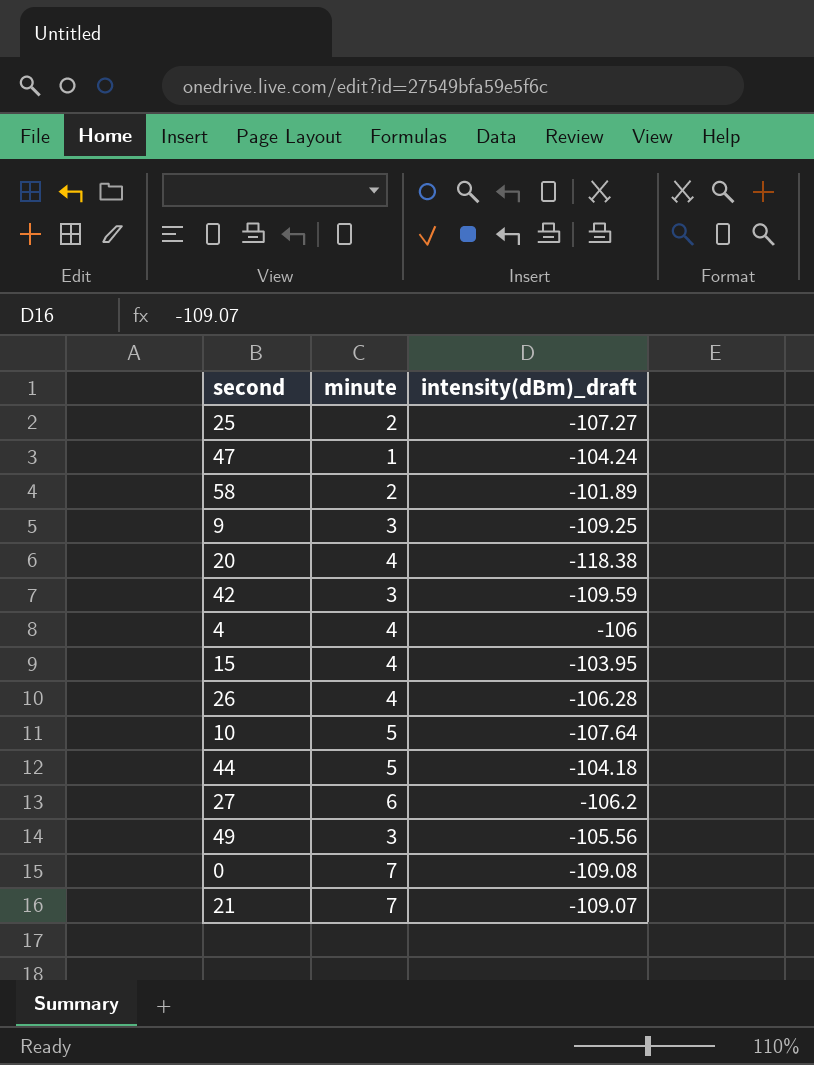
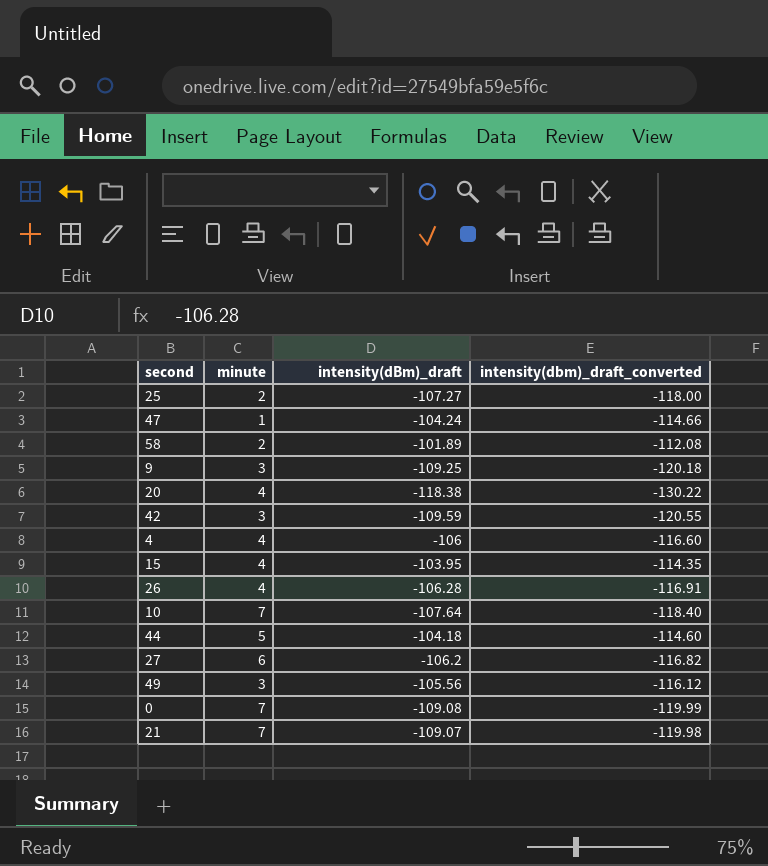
column intensity(dbm)_draft_converted | formula: none -> [intensity(dBm)_draft] * 1.1
10 | minute: 5 -> 7

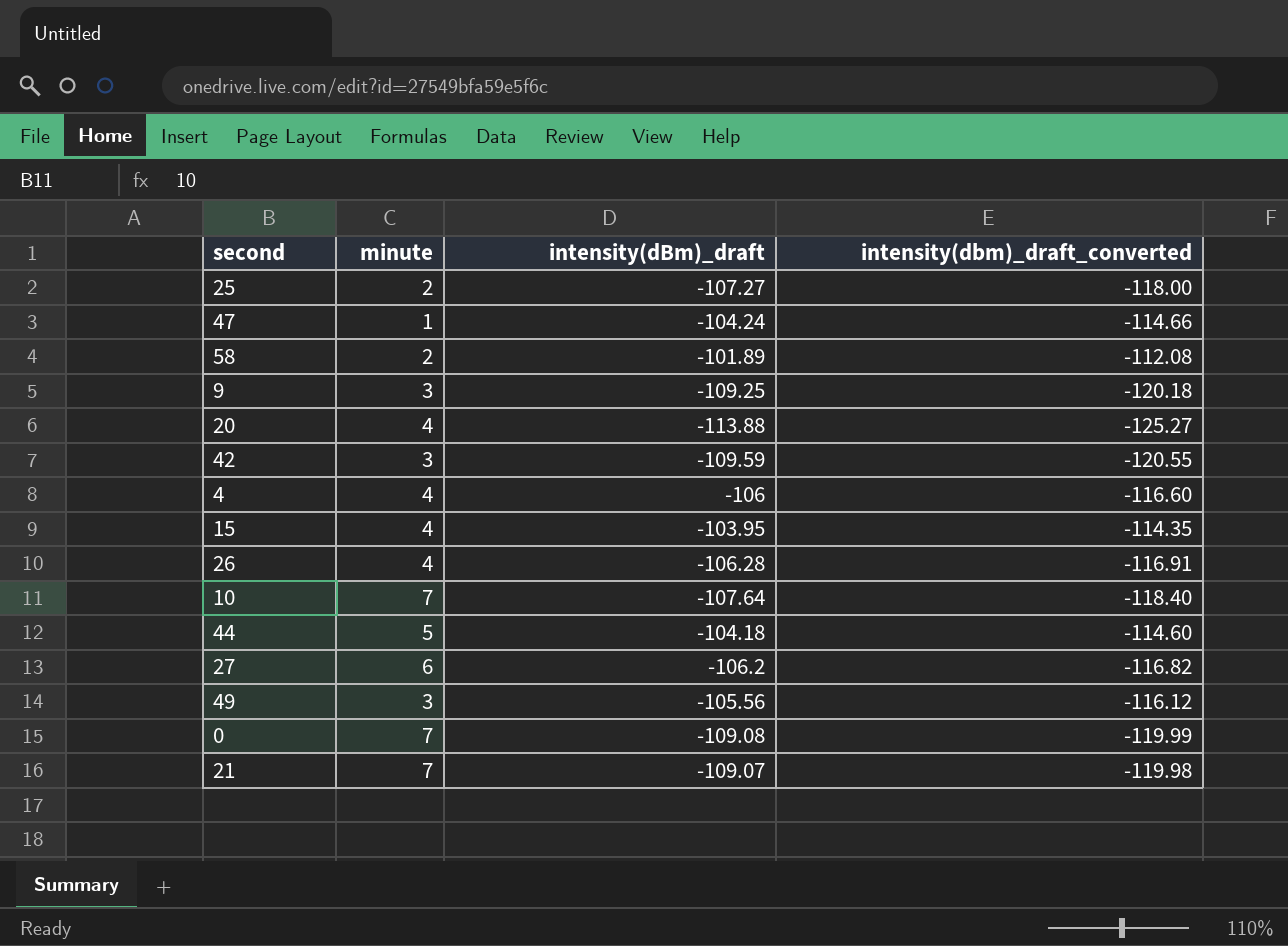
20 | intensity(dBm)_draft: -118.38 -> -113.88
20 | intensity(dbm)_draft_converted: -130.22 -> -125.27

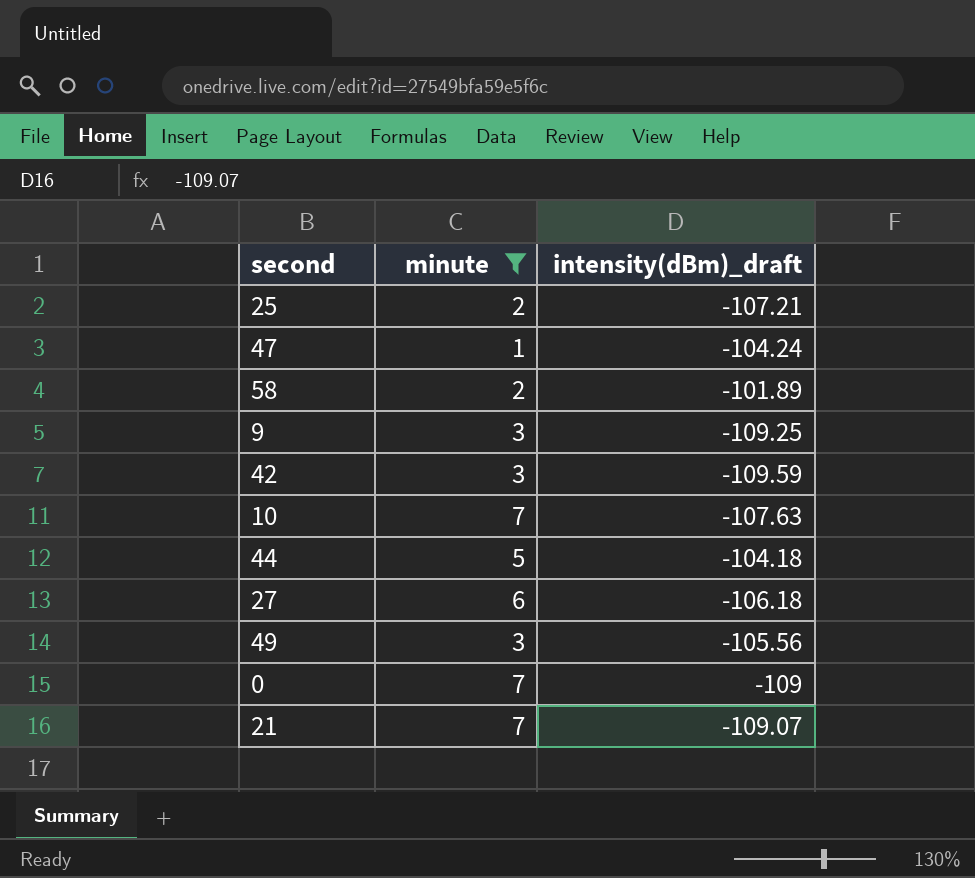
filter: none -> minute != 4
column intensity(dbm)_draft_converted | formula: [intensity(dBm)_draft] * 1.1 -> none
25 | intensity(dBm)_draft: -107.27 -> -107.21
10 | intensity(dBm)_draft: -107.64 -> -107.63
27 | intensity(dBm)_draft: -106.2 -> -106.18
0 | intensity(dBm)_draft: -109.08 -> -109

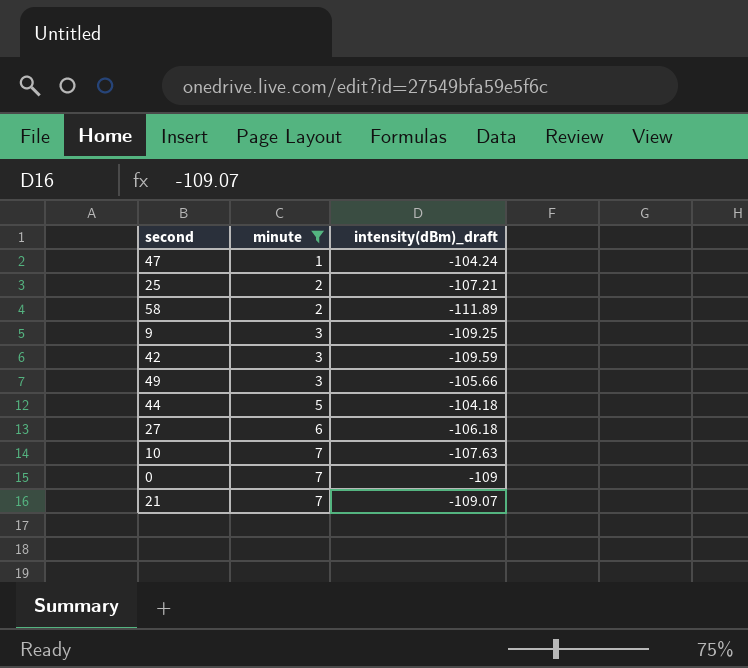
row order: none -> minute ascending
58 | intensity(dBm)_draft: -101.89 -> -111.89
49 | intensity(dBm)_draft: -105.56 -> -105.66

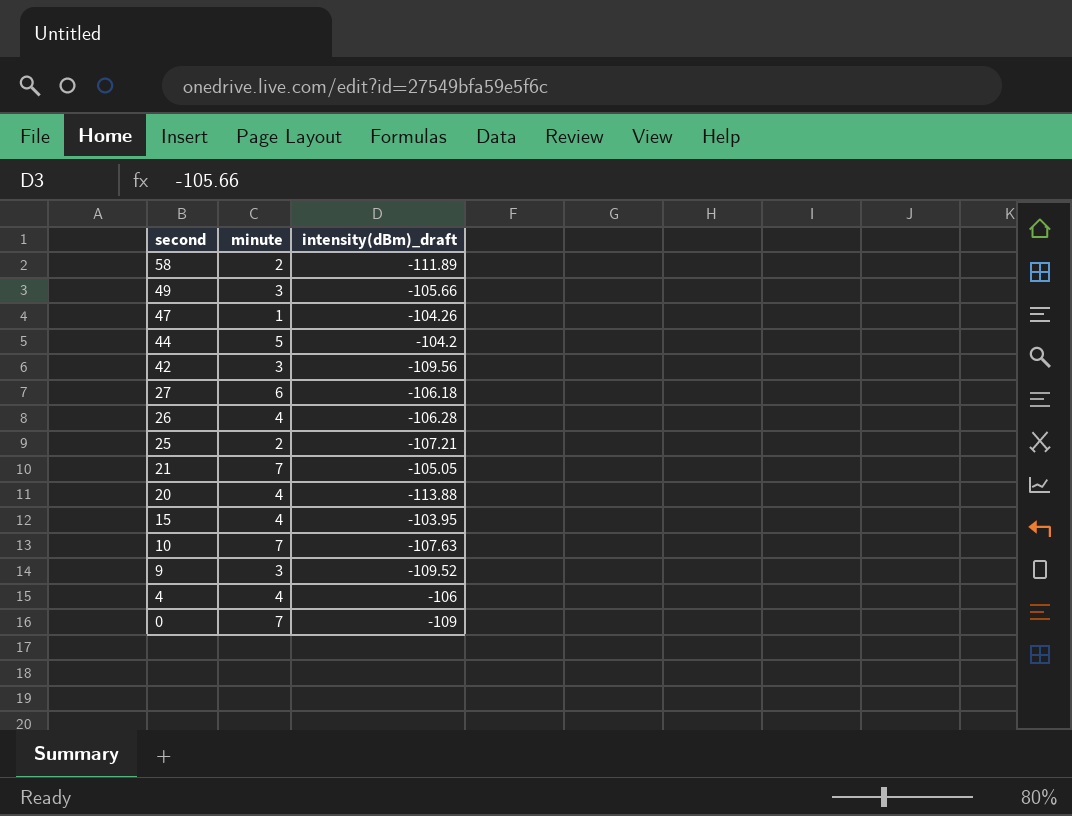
filter: minute != 4 -> none
row order: minute ascending -> second descending
47 | intensity(dBm)_draft: -104.24 -> -104.26
44 | intensity(dBm)_draft: -104.18 -> -104.2
42 | intensity(dBm)_draft: -109.59 -> -109.56
21 | intensity(dBm)_draft: -109.07 -> -105.05
9 | intensity(dBm)_draft: -109.25 -> -109.52

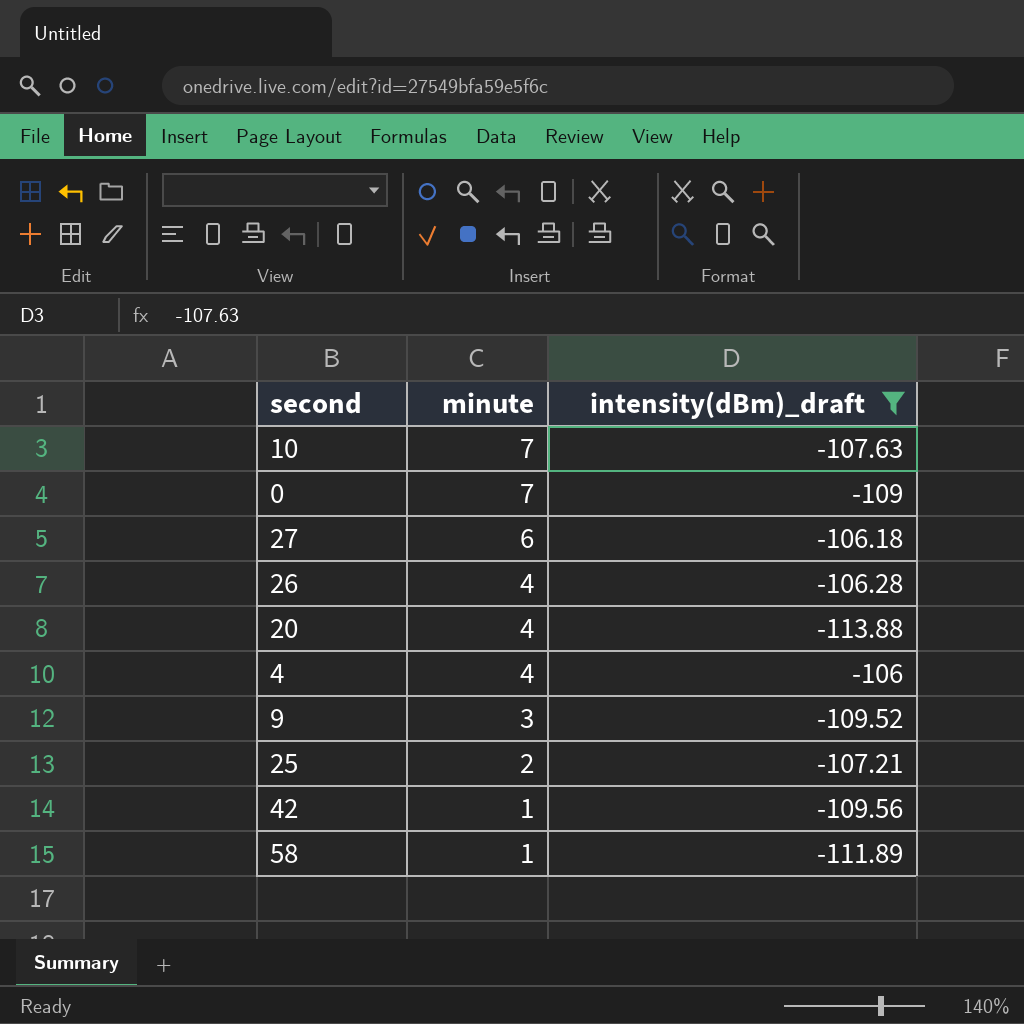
filter: none -> intensity(dBm)_draft <= -106
row order: second descending -> minute descending
42 | minute: 3 -> 1
58 | minute: 2 -> 1

